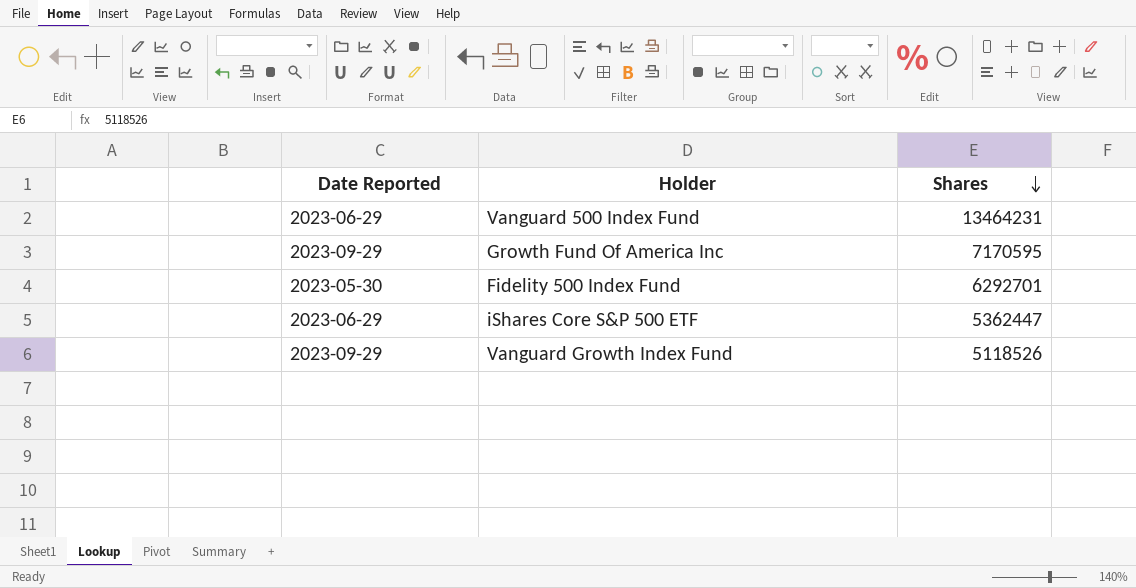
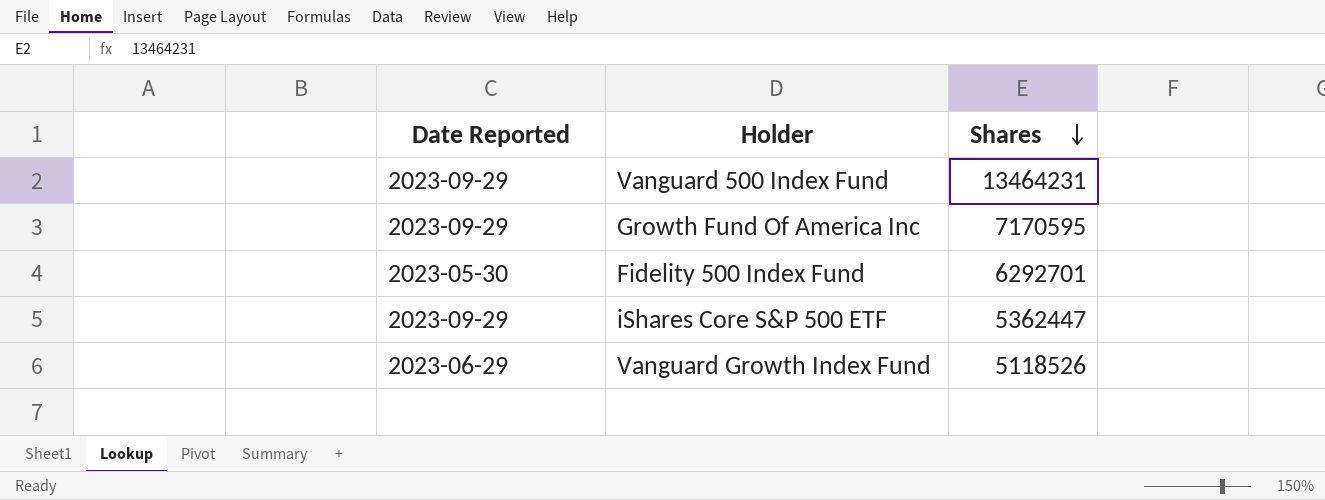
Vanguard 500 Index Fund | Date Reported: 2023-06-29 -> 2023-09-29
iShares Core S&P 500 ETF | Date Reported: 2023-06-29 -> 2023-09-29
Vanguard Growth Index Fund | Date Reported: 2023-09-29 -> 2023-06-29

